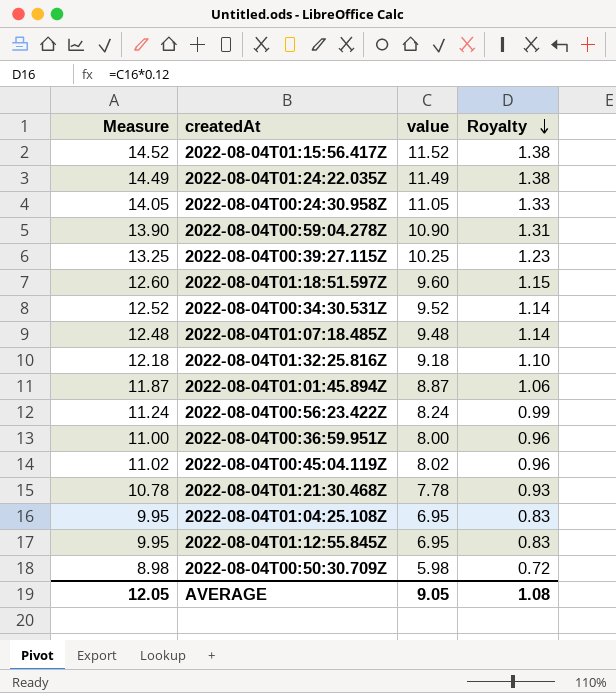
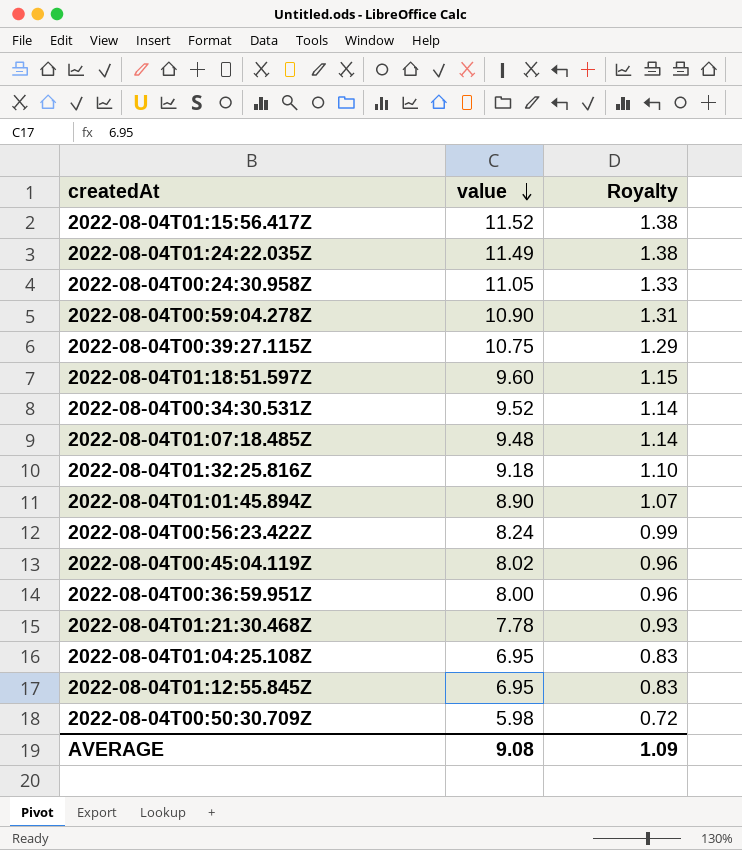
row order: Royalty descending -> value descending
column Measure | formula: [value] + 3 -> none
2022-08-04T00:39:27.115Z | value: 10.25 -> 10.75
2022-08-04T00:39:27.115Z | Royalty: 1.23 -> 1.29
2022-08-04T01:01:45.894Z | value: 8.87 -> 8.90
2022-08-04T01:01:45.894Z | Royalty: 1.06 -> 1.07
AVERAGE | value: 9.05 -> 9.08
AVERAGE | Royalty: 1.08 -> 1.09

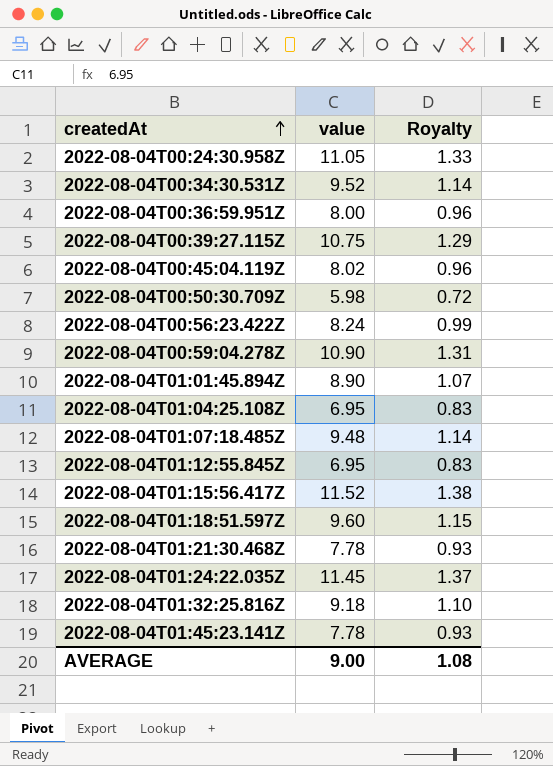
row order: value descending -> createdAt ascending
2022-08-04T01:24:22.035Z | value: 11.49 -> 11.45
2022-08-04T01:24:22.035Z | Royalty: 1.38 -> 1.37
row 2022-08-04T01:45:23.141Z: none -> 7.78 | 0.93
AVERAGE | value: 9.08 -> 9.00
AVERAGE | Royalty: 1.09 -> 1.08

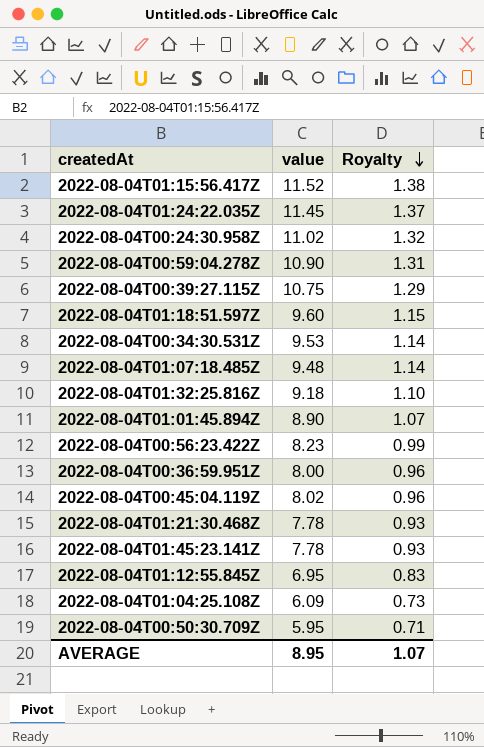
row order: createdAt ascending -> Royalty descending
2022-08-04T00:24:30.958Z | value: 11.05 -> 11.02
2022-08-04T00:24:30.958Z | Royalty: 1.33 -> 1.32
2022-08-04T00:34:30.531Z | value: 9.52 -> 9.53
2022-08-04T00:56:23.422Z | value: 8.24 -> 8.23
2022-08-04T01:04:25.108Z | value: 6.95 -> 6.09
2022-08-04T01:04:25.108Z | Royalty: 0.83 -> 0.73
2022-08-04T00:50:30.709Z | value: 5.98 -> 5.95
2022-08-04T00:50:30.709Z | Royalty: 0.72 -> 0.71
AVERAGE | value: 9.00 -> 8.95
AVERAGE | Royalty: 1.08 -> 1.07

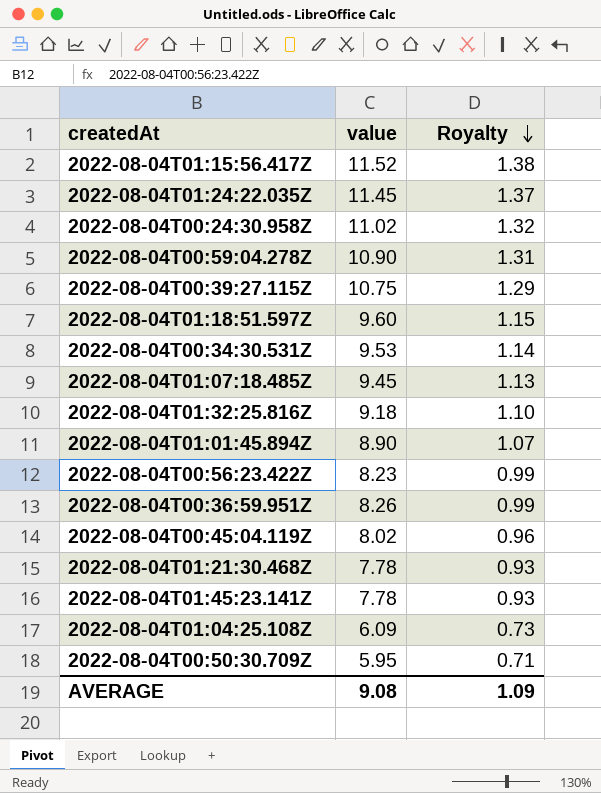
row 2022-08-04T01:12:55.845Z: 6.95 | 0.83 -> none
2022-08-04T01:07:18.485Z | value: 9.48 -> 9.45
2022-08-04T01:07:18.485Z | Royalty: 1.14 -> 1.13
2022-08-04T00:36:59.951Z | value: 8.00 -> 8.26
2022-08-04T00:36:59.951Z | Royalty: 0.96 -> 0.99
AVERAGE | value: 8.95 -> 9.08
AVERAGE | Royalty: 1.07 -> 1.09

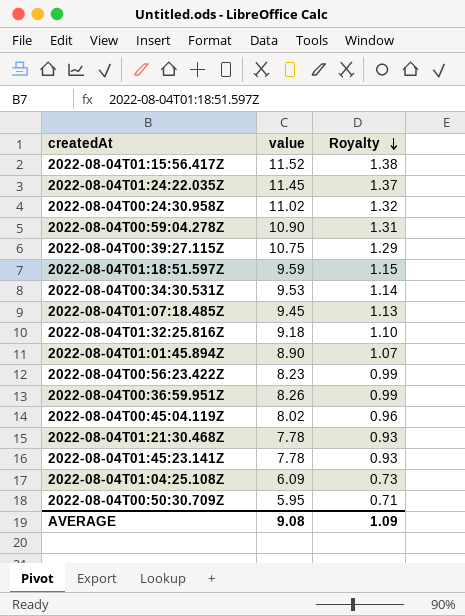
2022-08-04T01:18:51.597Z | value: 9.60 -> 9.59

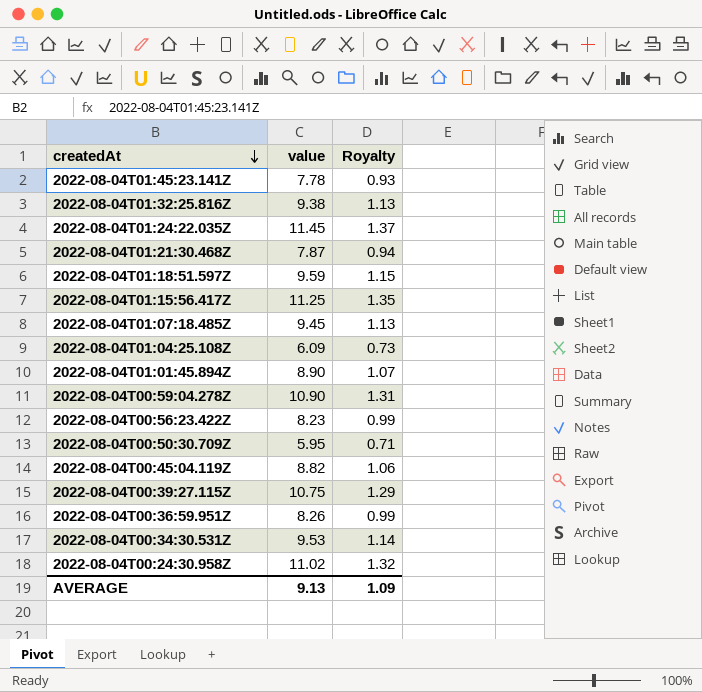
row order: Royalty descending -> createdAt descending
2022-08-04T01:32:25.816Z | value: 9.18 -> 9.38
2022-08-04T01:32:25.816Z | Royalty: 1.10 -> 1.13
2022-08-04T01:21:30.468Z | value: 7.78 -> 7.87
2022-08-04T01:21:30.468Z | Royalty: 0.93 -> 0.94
2022-08-04T01:15:56.417Z | value: 11.52 -> 11.25
2022-08-04T01:15:56.417Z | Royalty: 1.38 -> 1.35
2022-08-04T00:45:04.119Z | value: 8.02 -> 8.82
2022-08-04T00:45:04.119Z | Royalty: 0.96 -> 1.06
AVERAGE | value: 9.08 -> 9.13

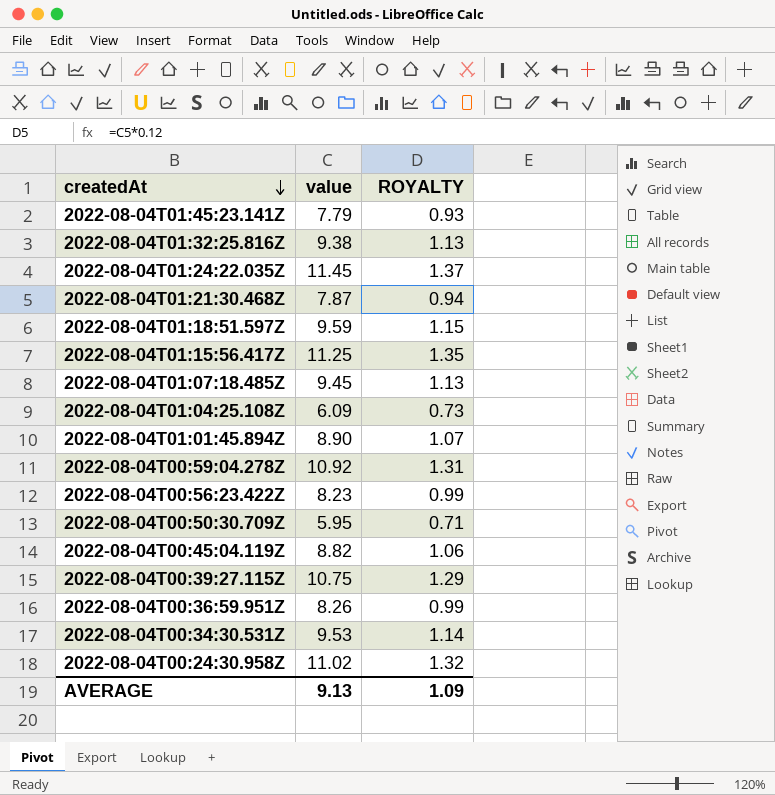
column name: Royalty -> ROYALTY
2022-08-04T01:45:23.141Z | value: 7.78 -> 7.79
2022-08-04T00:59:04.278Z | value: 10.90 -> 10.92

